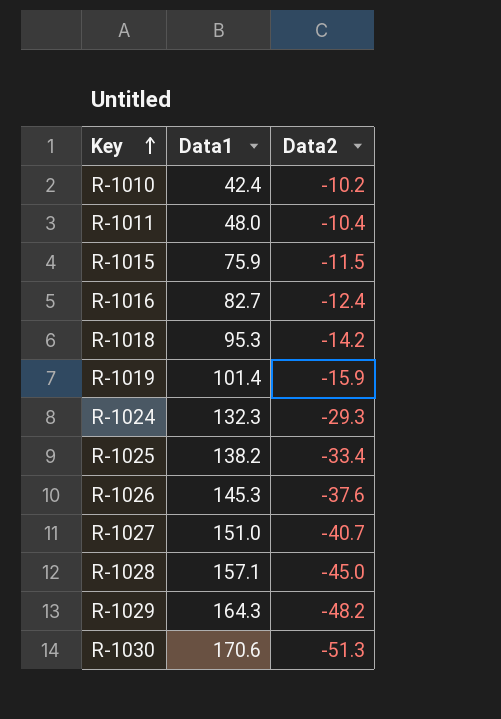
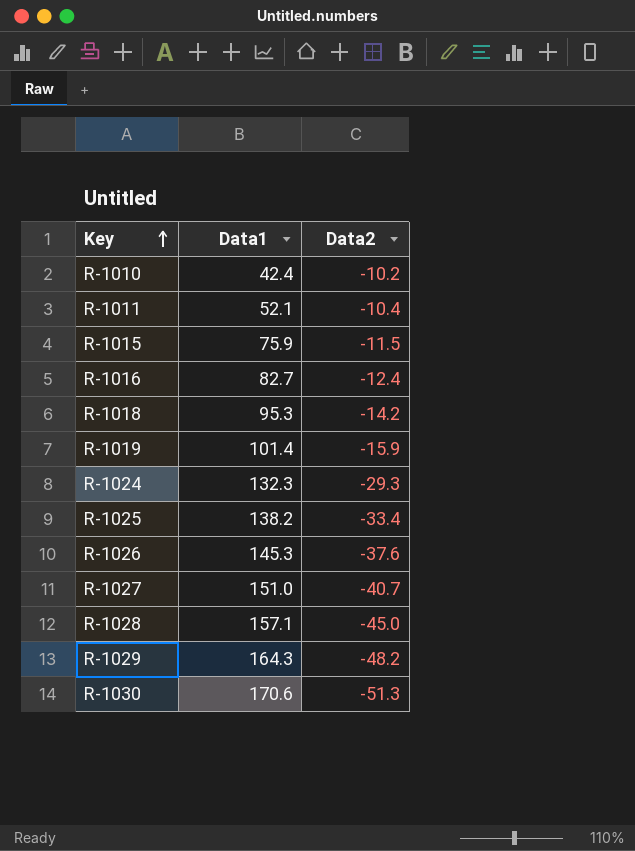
R-1011 | Data1: 48.0 -> 52.1

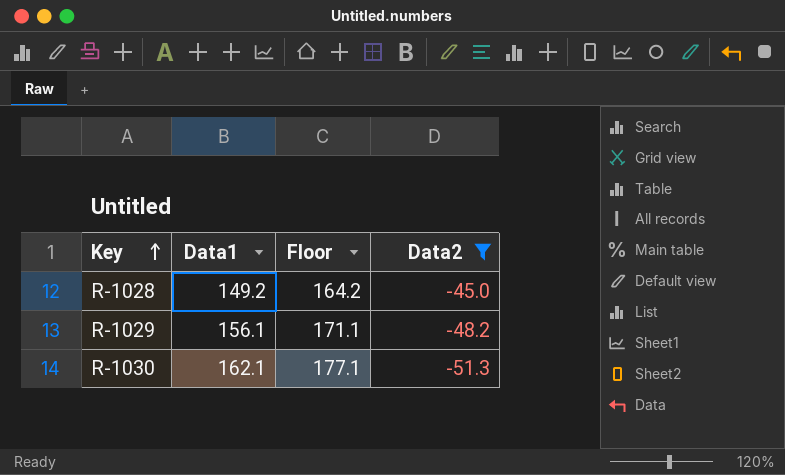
filter: none -> Data2 <= -45.0
column Floor | formula: none -> [Data1] + 15
R-1028 | Data1: 157.1 -> 149.2
R-1029 | Data1: 164.3 -> 156.1
R-1030 | Data1: 170.6 -> 162.1

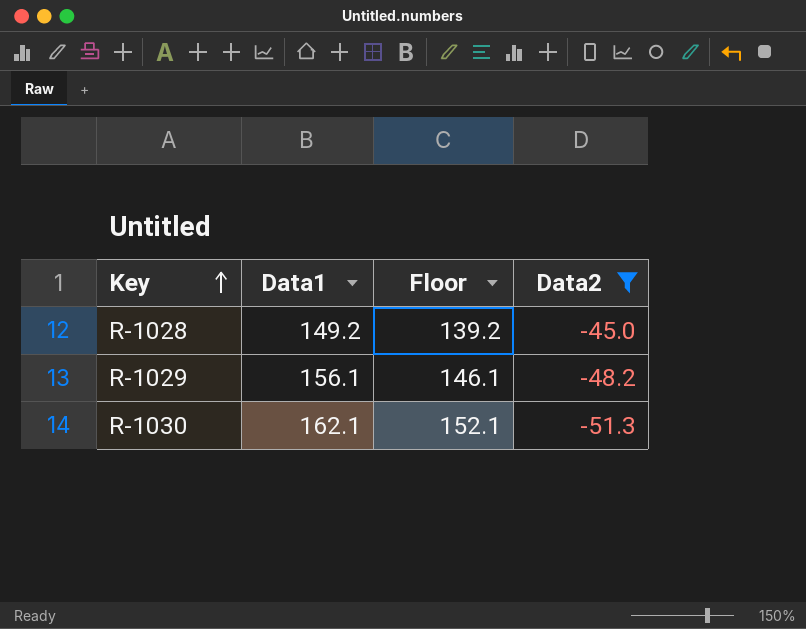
column Floor | formula: [Data1] + 15 -> [Data1] - 10

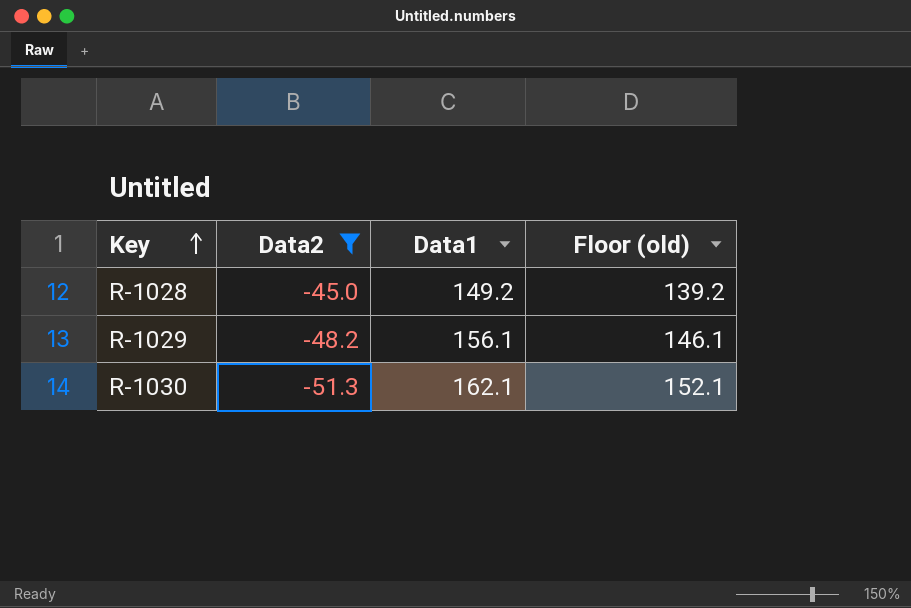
column Data2 | position: 4 -> 2
column name: Floor -> Floor (old)

